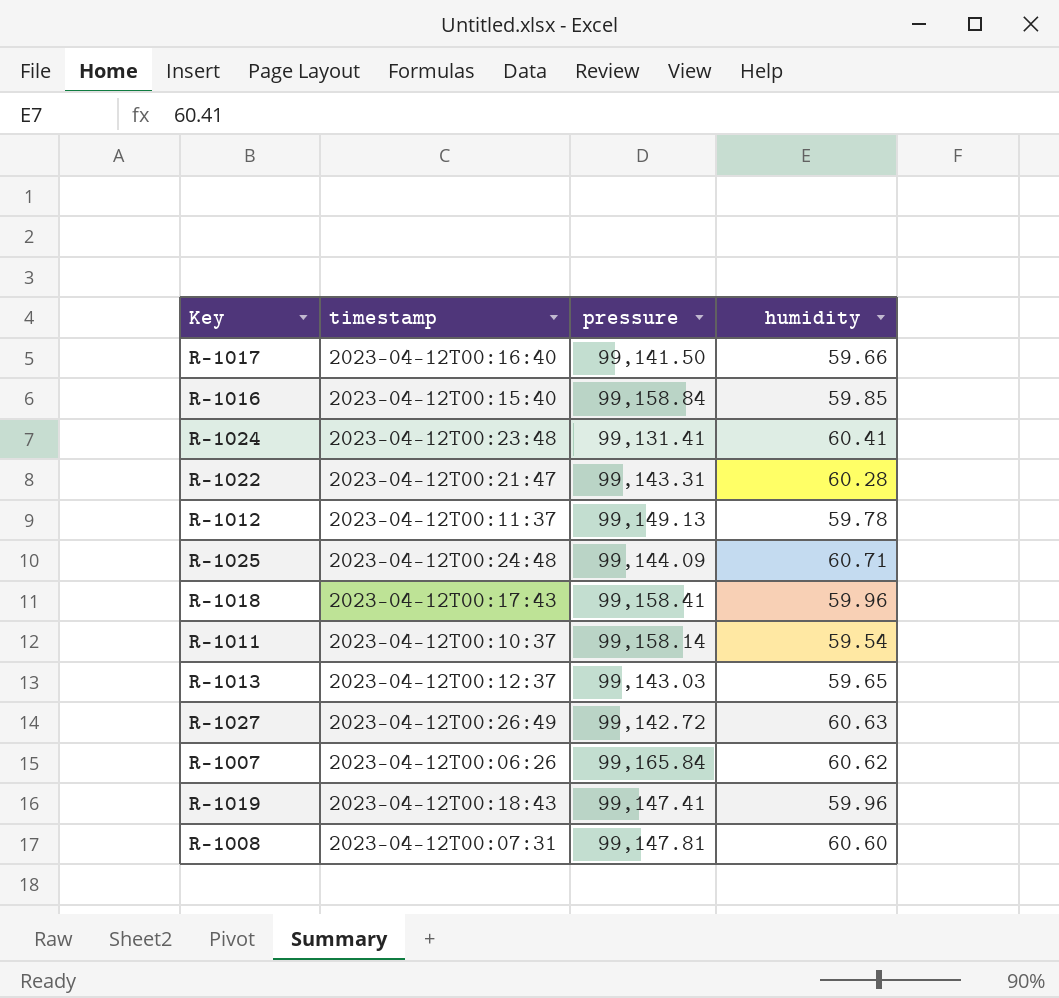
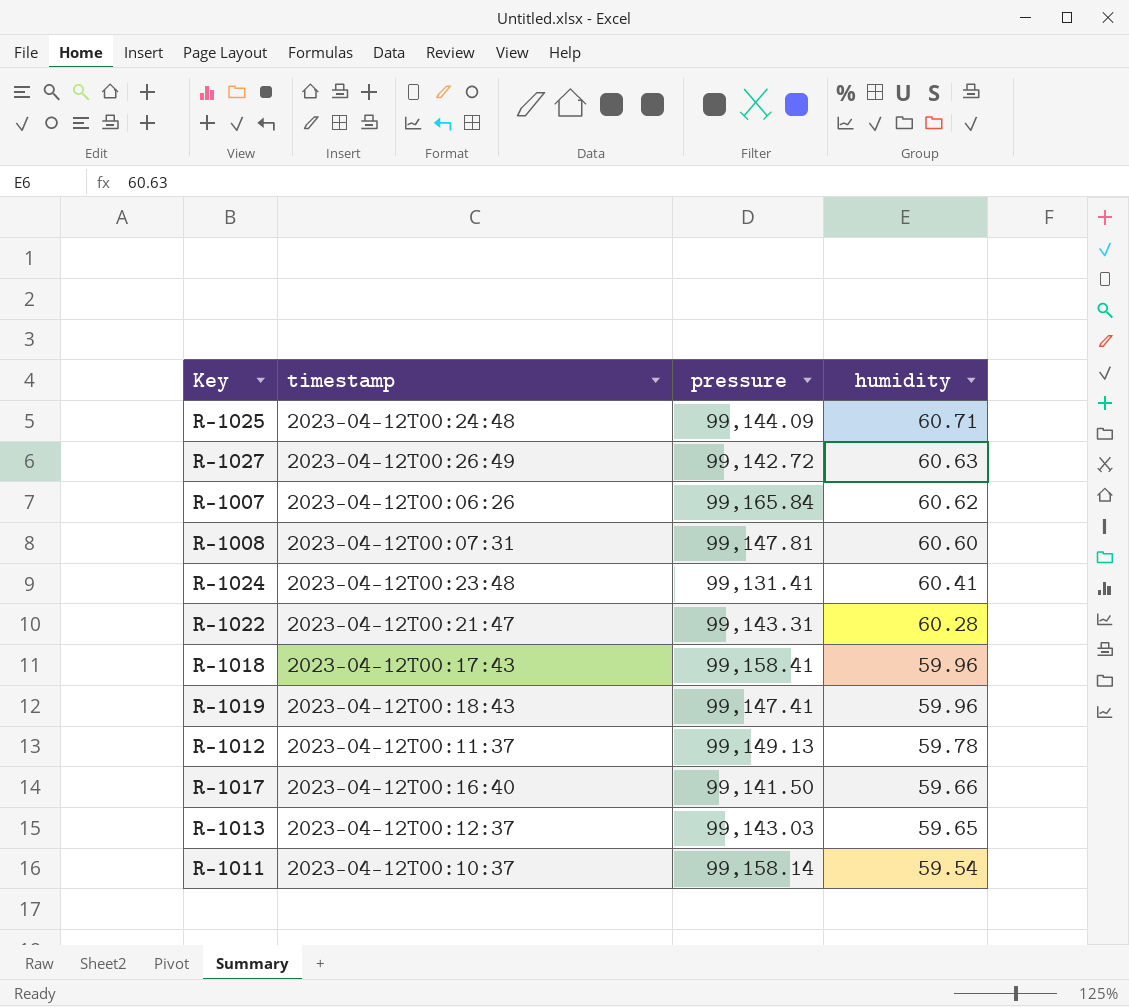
row order: none -> humidity descending
row R-1016: 2023-04-12T00:15:40 | 99,158.84 | 59.85 -> none

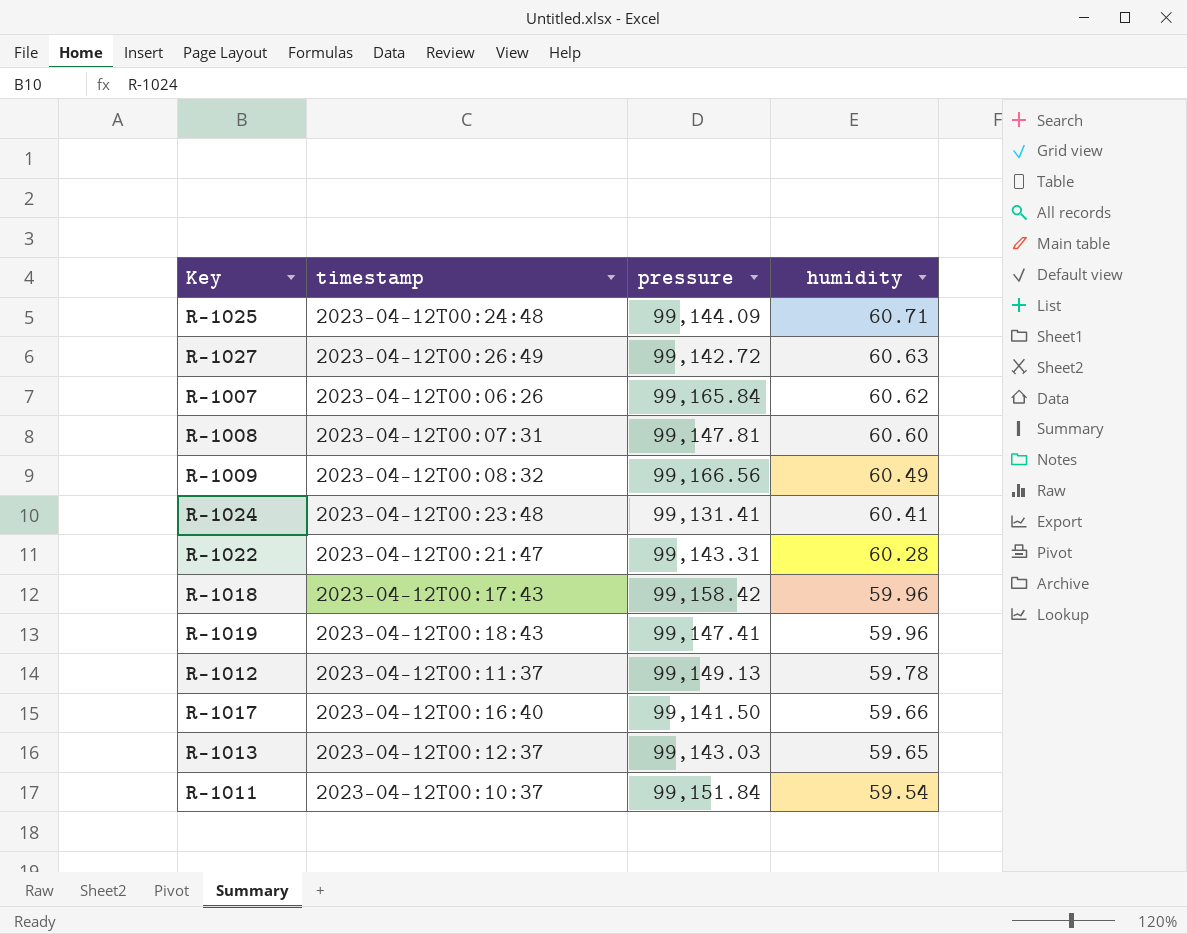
row R-1009: none -> 2023-04-12T00:08:32 | 99,166.56 | 60.49
R-1018 | pressure: 99,158.41 -> 99,158.42
R-1011 | pressure: 99,158.14 -> 99,151.84

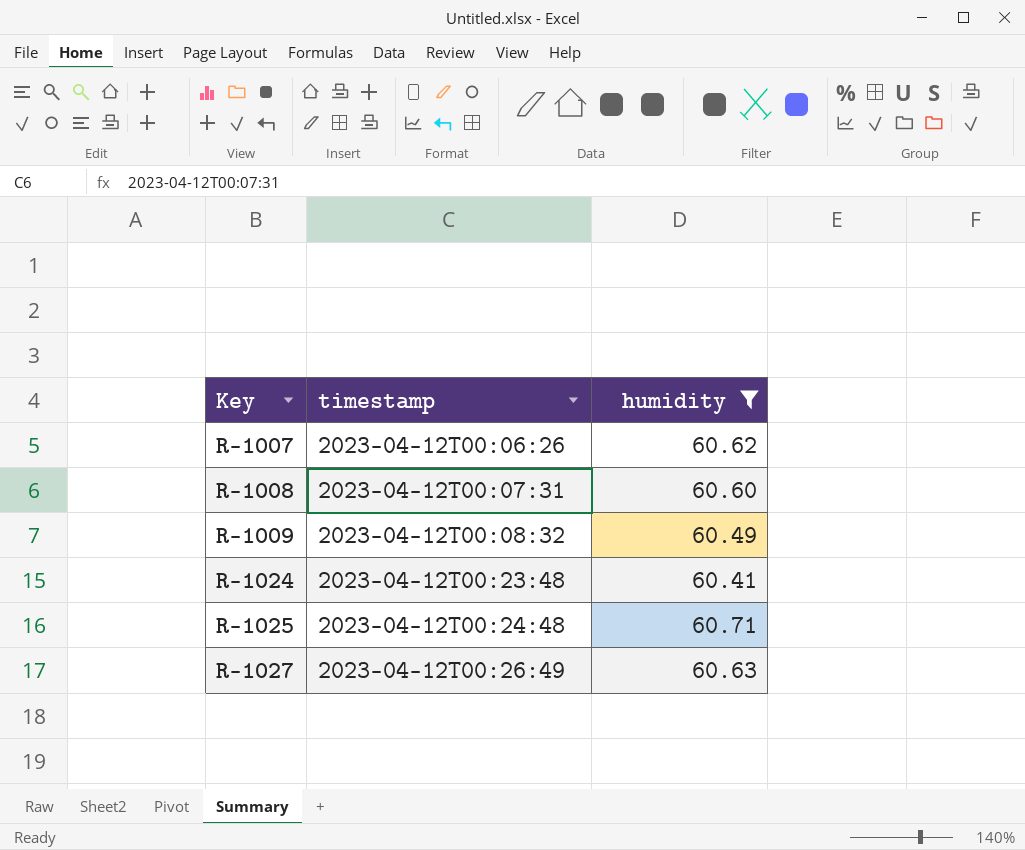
filter: none -> humidity >= 60.41
row order: humidity descending -> Key ascending
column pressure | position: 3 -> none

